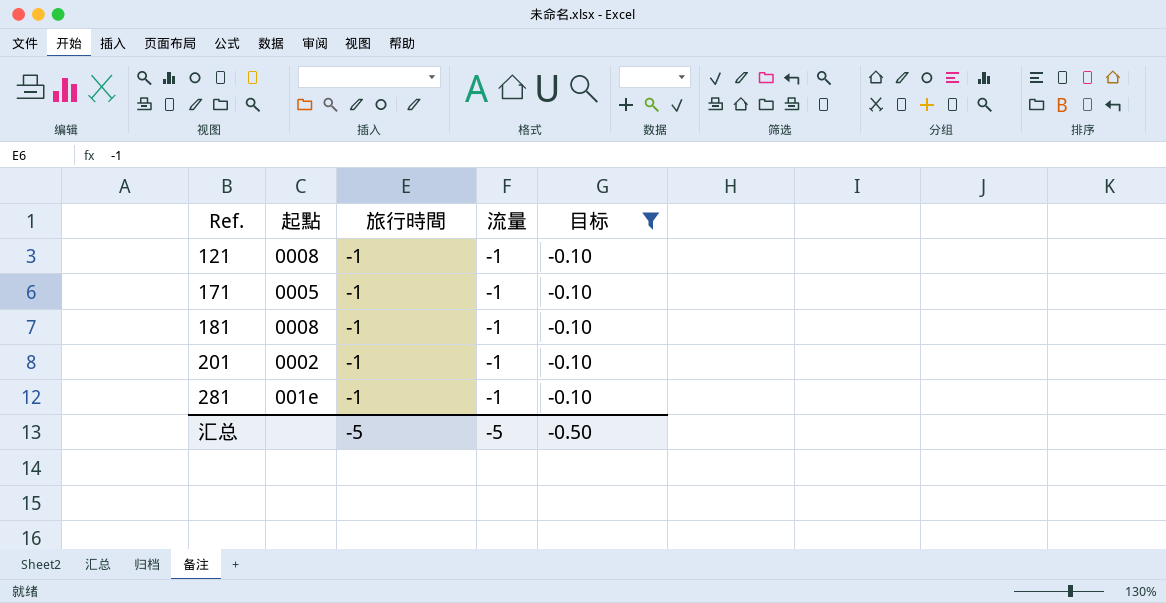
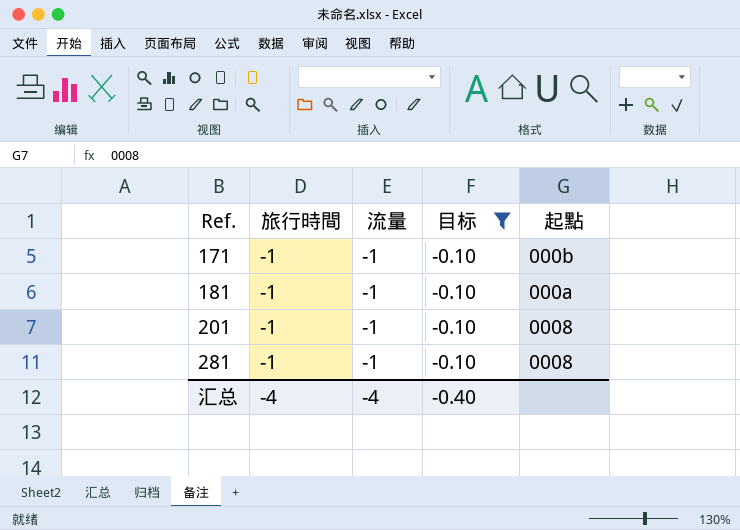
column 起點 | position: 2 -> 5
row 121: 0008 | -1 | -1 | -0.10 -> none
171 | 起點: 0005 -> 000b
181 | 起點: 0008 -> 000a
201 | 起點: 0002 -> 0008
281 | 起點: 001e -> 0008
汇总 | 旅行時間: -5 -> -4
汇总 | 流量: -5 -> -4
汇总 | 目标: -0.50 -> -0.40

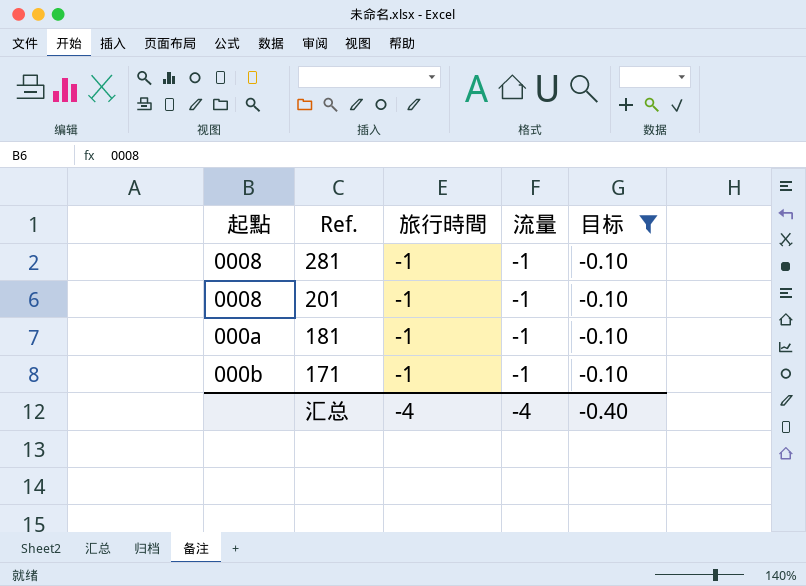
row order: Ref. ascending -> Ref. descending
column 起點 | position: 5 -> 1

